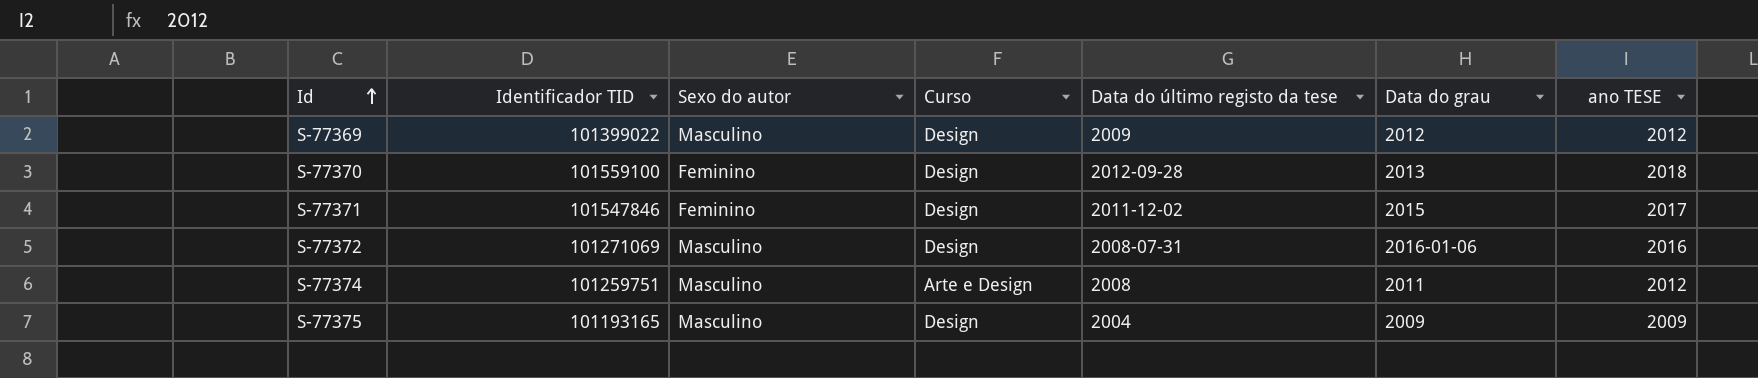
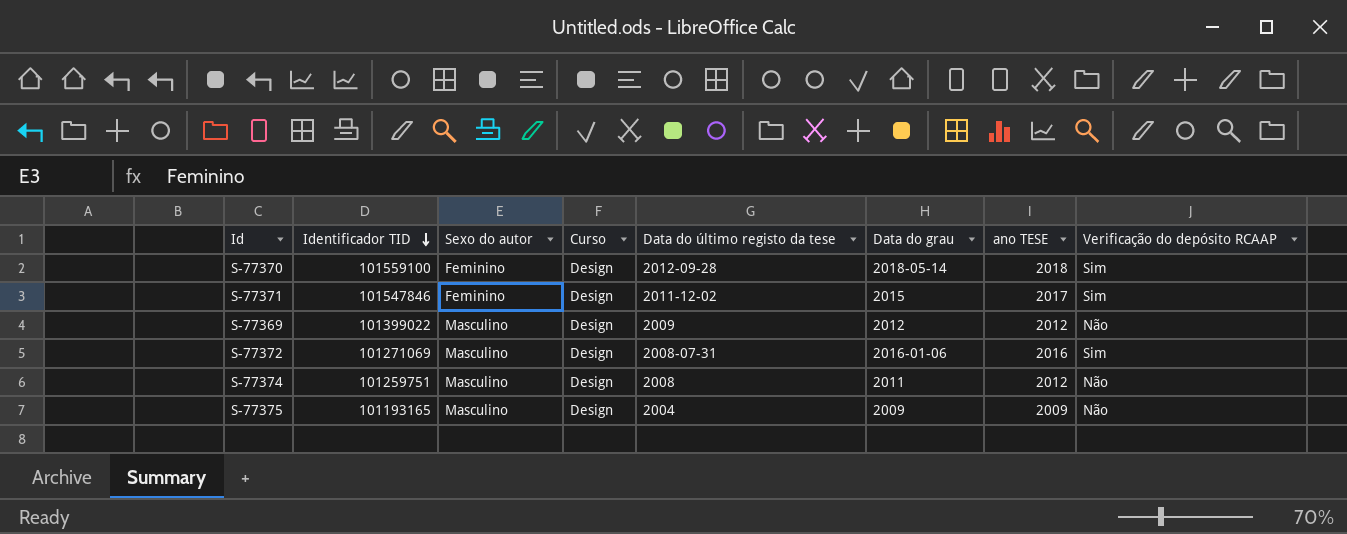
row order: Id ascending -> Identificador TID descending
column Verificação do depósito RCAAP | position: none -> 8
S-77370 | Data do grau: 2013 -> 2018-05-14
S-77374 | Curso: Arte e Design -> Design

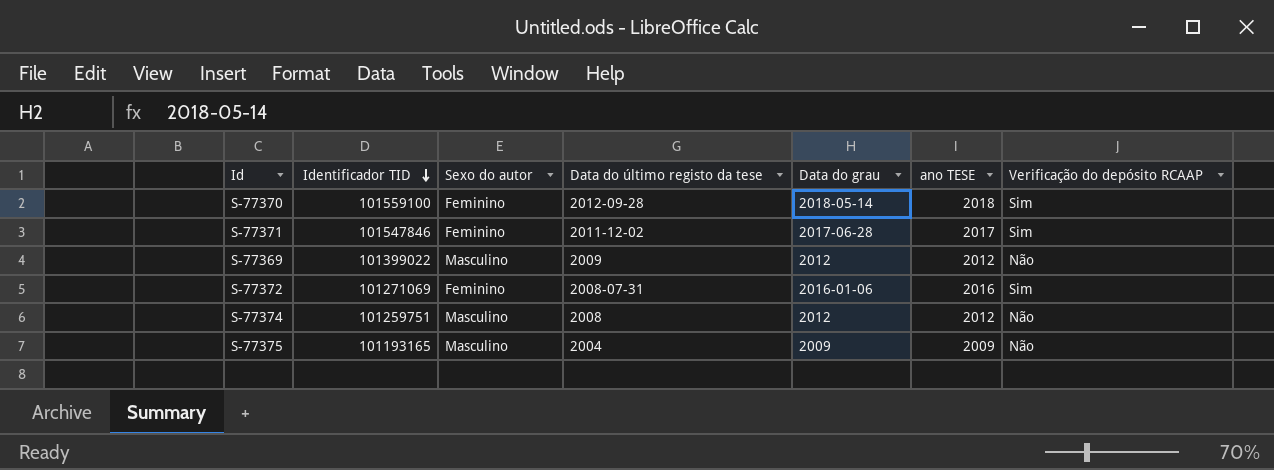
column Curso | position: 4 -> none
S-77371 | Data do grau: 2015 -> 2017-06-28
S-77372 | Sexo do autor: Masculino -> Feminino
S-77374 | Data do grau: 2011 -> 2012

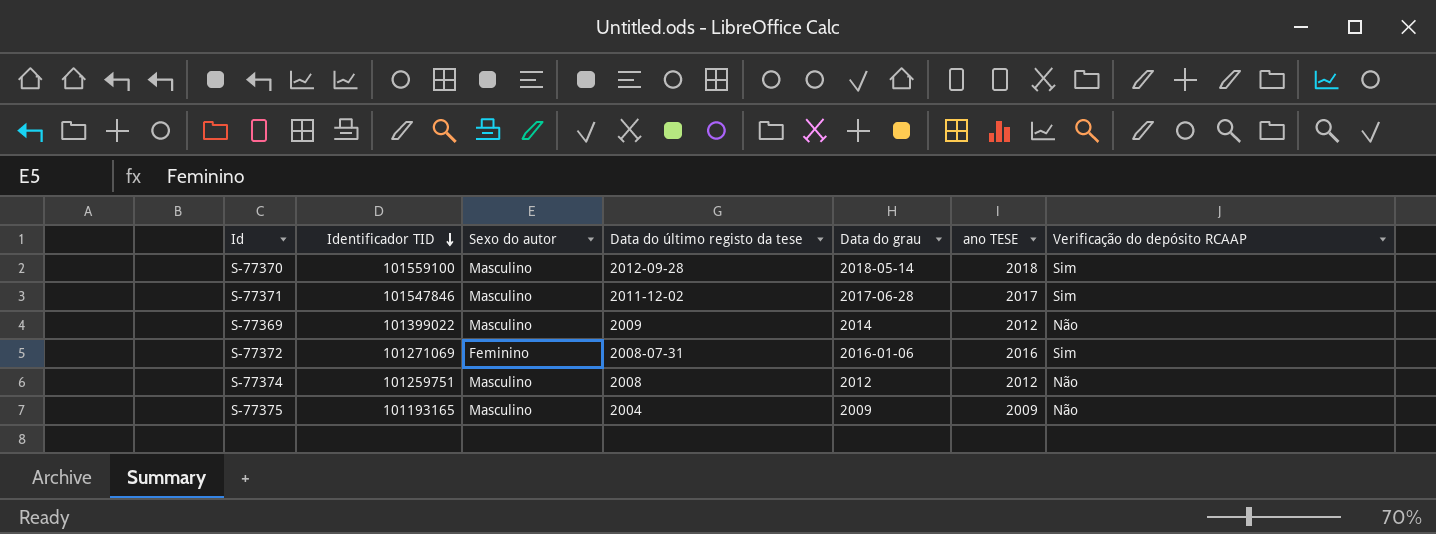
S-77370 | Sexo do autor: Feminino -> Masculino
S-77371 | Sexo do autor: Feminino -> Masculino
S-77369 | Data do grau: 2012 -> 2014

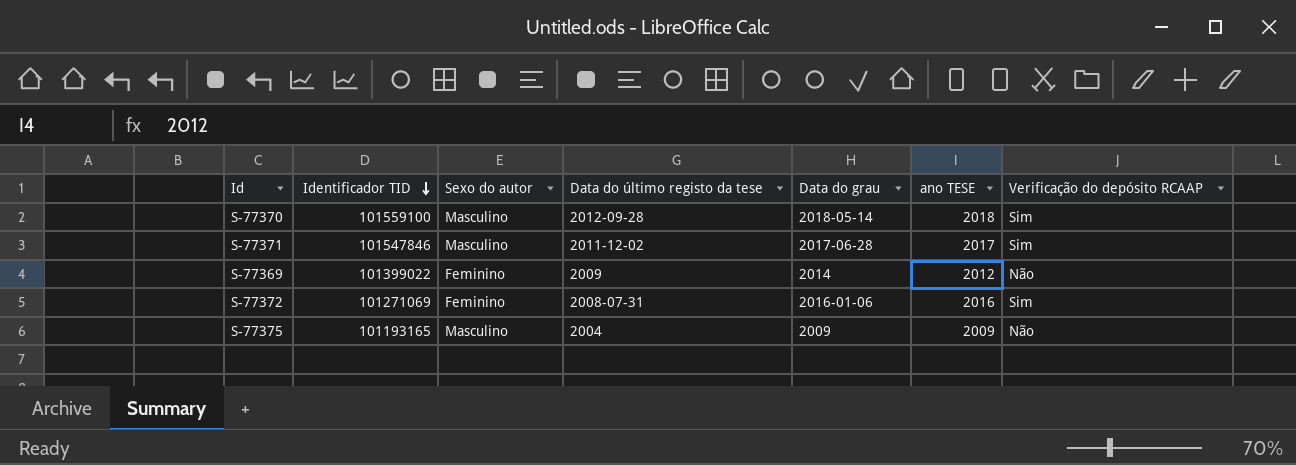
row S-77374: 101259751 | Masculino | 2008 | 2012 | 2012 | Não -> none
S-77369 | Sexo do autor: Masculino -> Feminino

